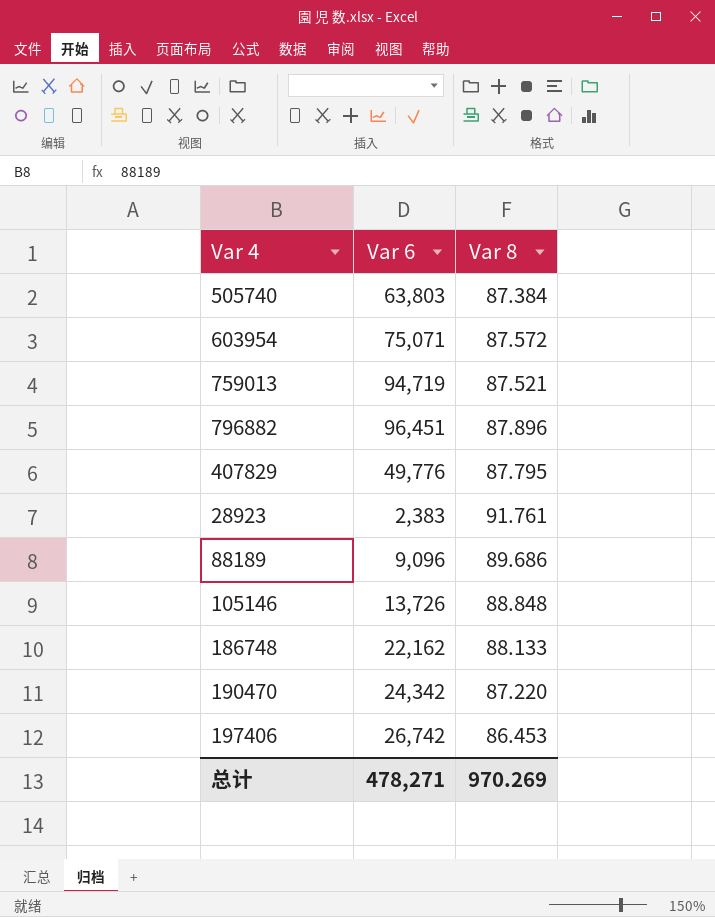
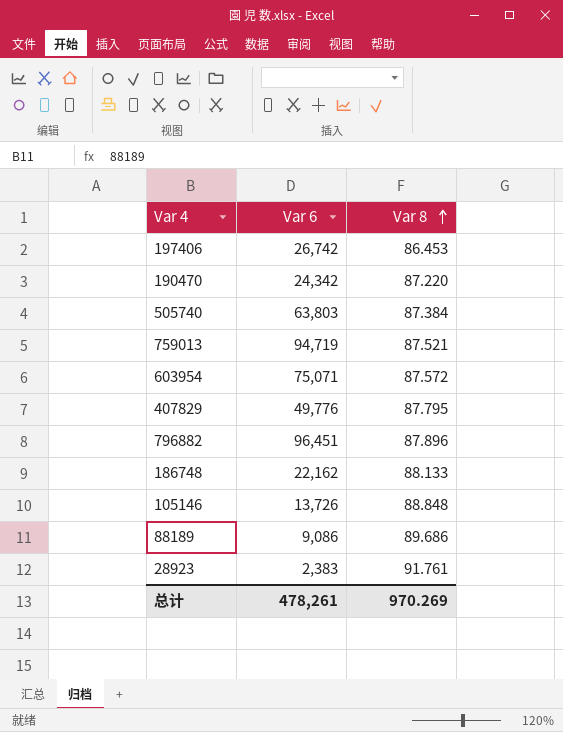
row order: none -> Var 8 ascending
88189 | Var 6: 9,096 -> 9,086
总计 | Var 6: 478,271 -> 478,261

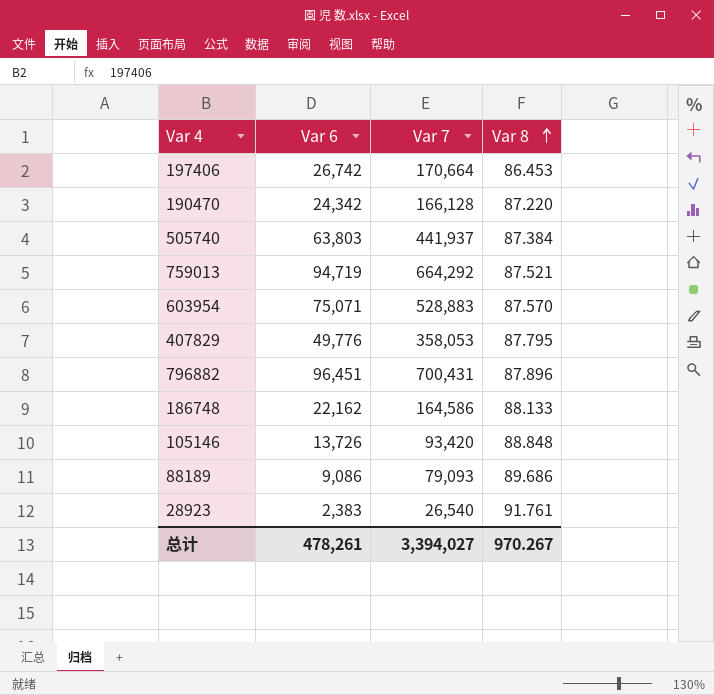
column Var 7 | position: none -> 3
603954 | Var 8: 87.572 -> 87.570
总计 | Var 8: 970.269 -> 970.267

